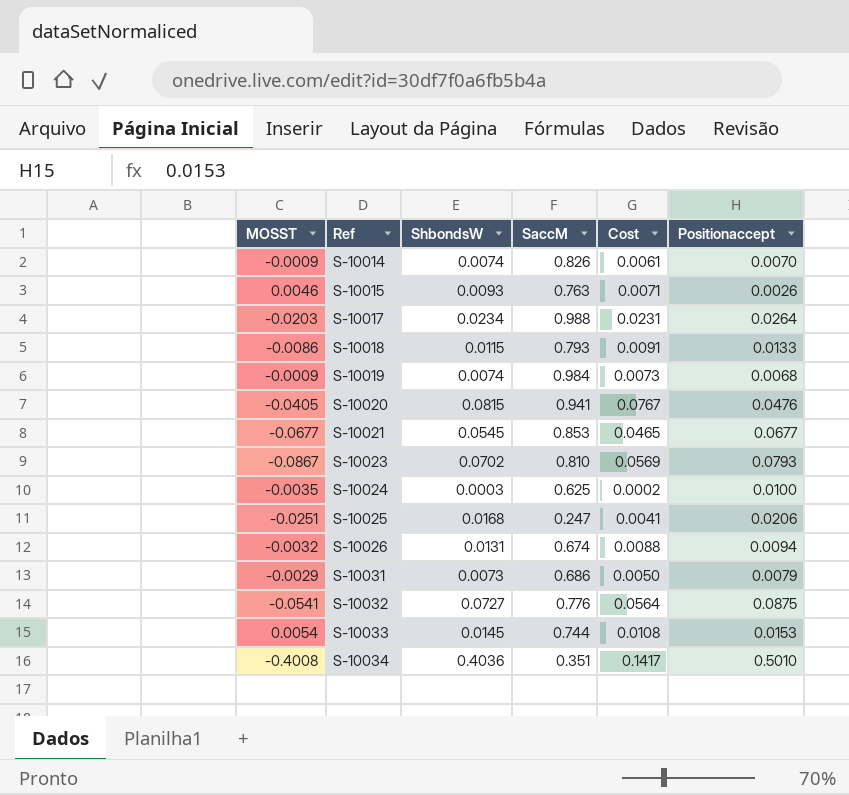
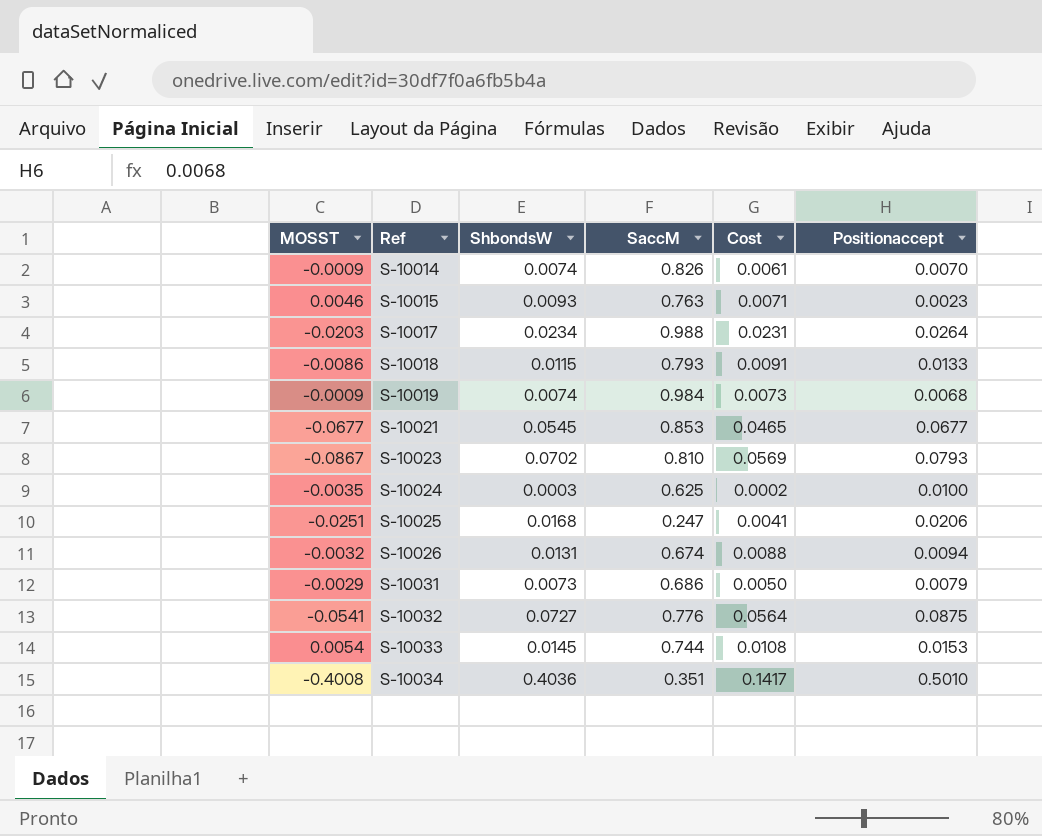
row S-10020: -0.0405 | 0.0815 | 0.941 | 0.0767 | 0.0476 -> none
S-10015 | Positionaccept: 0.0026 -> 0.0023

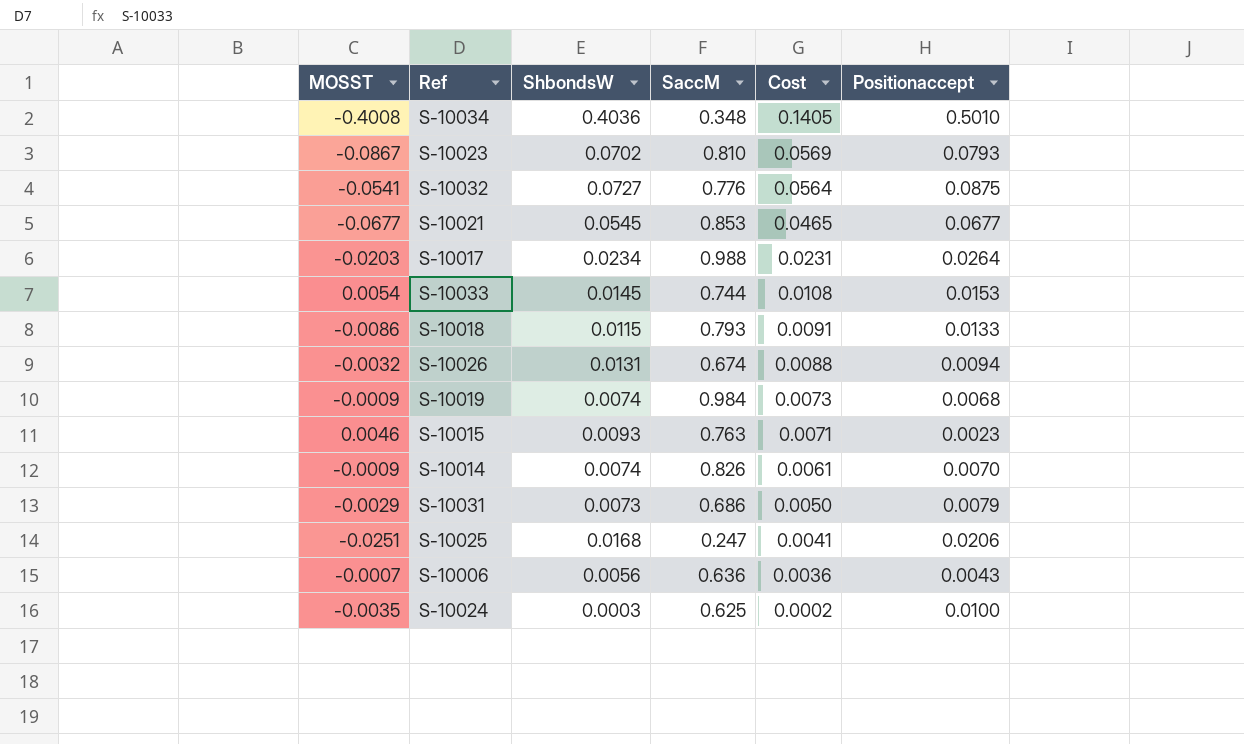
row order: Ref ascending -> Cost descending
S-10034 | SaccM: 0.351 -> 0.348
S-10034 | Cost: 0.1417 -> 0.1405
row S-10006: none -> -0.0007 | 0.0056 | 0.636 | 0.0036 | 0.0043

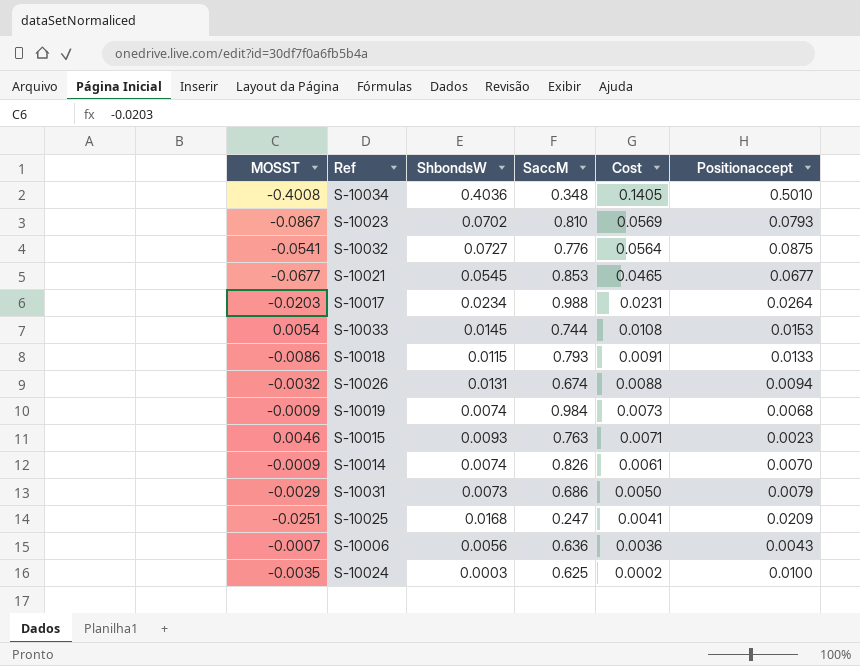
S-10025 | Positionaccept: 0.0206 -> 0.0209

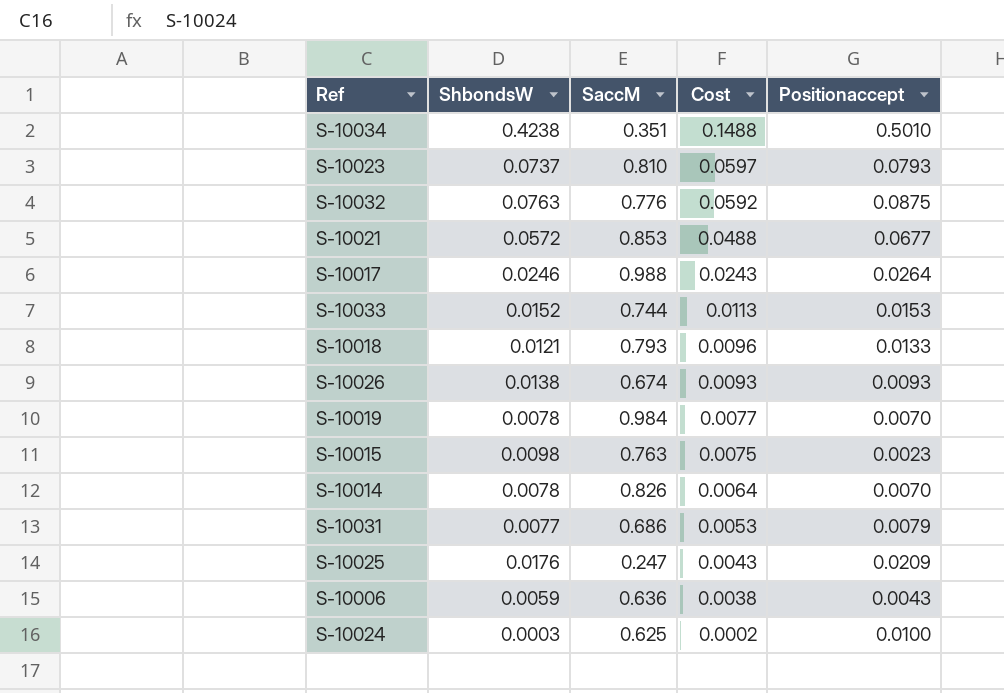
column MOSST | position: 1 -> none
S-10034 | ShbondsW: 0.4036 -> 0.4238
S-10034 | SaccM: 0.348 -> 0.351
S-10034 | Cost: 0.1405 -> 0.1488
S-10023 | ShbondsW: 0.0702 -> 0.0737
S-10023 | Cost: 0.0569 -> 0.0597
S-10032 | ShbondsW: 0.0727 -> 0.0763
S-10032 | Cost: 0.0564 -> 0.0592
S-10021 | ShbondsW: 0.0545 -> 0.0572
S-10021 | Cost: 0.0465 -> 0.0488
S-10017 | ShbondsW: 0.0234 -> 0.0246
S-10017 | Cost: 0.0231 -> 0.0243
S-10033 | ShbondsW: 0.0145 -> 0.0152
S-10033 | Cost: 0.0108 -> 0.0113
S-10018 | ShbondsW: 0.0115 -> 0.0121
S-10018 | Cost: 0.0091 -> 0.0096
S-10026 | ShbondsW: 0.0131 -> 0.0138
S-10026 | Cost: 0.0088 -> 0.0093
S-10026 | Positionaccept: 0.0094 -> 0.0093
S-10019 | ShbondsW: 0.0074 -> 0.0078
S-10019 | Cost: 0.0073 -> 0.0077
S-10019 | Positionaccept: 0.0068 -> 0.0070
S-10015 | ShbondsW: 0.0093 -> 0.0098
S-10015 | Cost: 0.0071 -> 0.0075
S-10014 | ShbondsW: 0.0074 -> 0.0078
S-10014 | Cost: 0.0061 -> 0.0064
S-10031 | ShbondsW: 0.0073 -> 0.0077
S-10031 | Cost: 0.0050 -> 0.0053
S-10025 | ShbondsW: 0.0168 -> 0.0176
S-10025 | Cost: 0.0041 -> 0.0043
S-10006 | ShbondsW: 0.0056 -> 0.0059
S-10006 | Cost: 0.0036 -> 0.0038

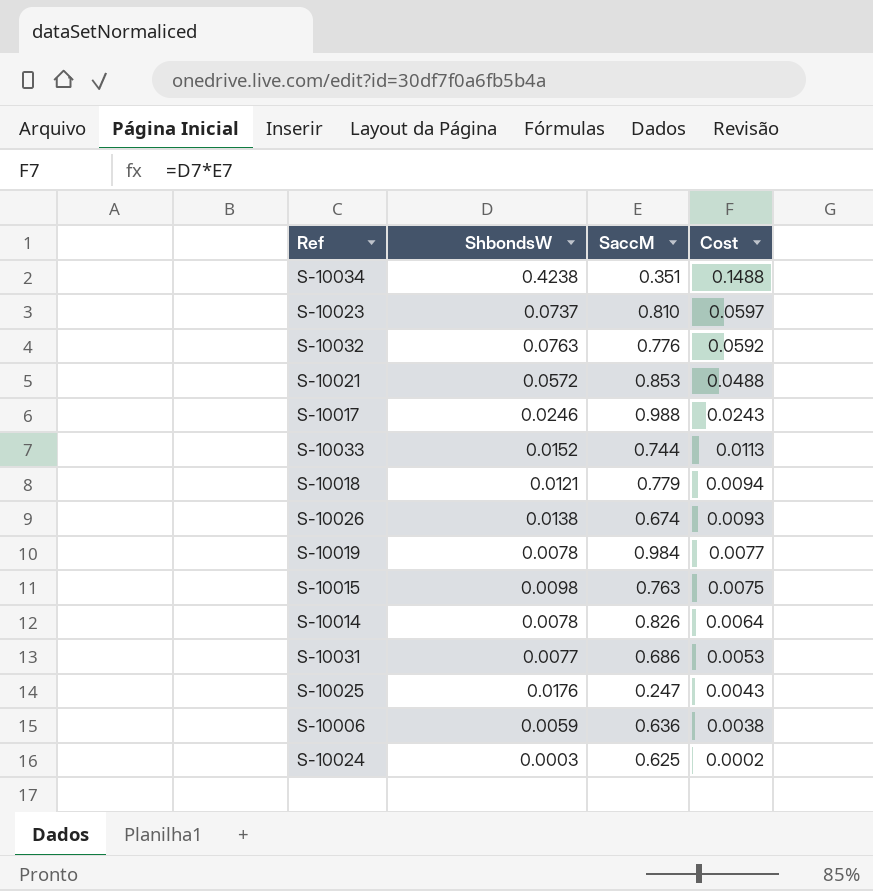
column Positionaccept | position: 5 -> none
S-10018 | SaccM: 0.793 -> 0.779
S-10018 | Cost: 0.0096 -> 0.0094

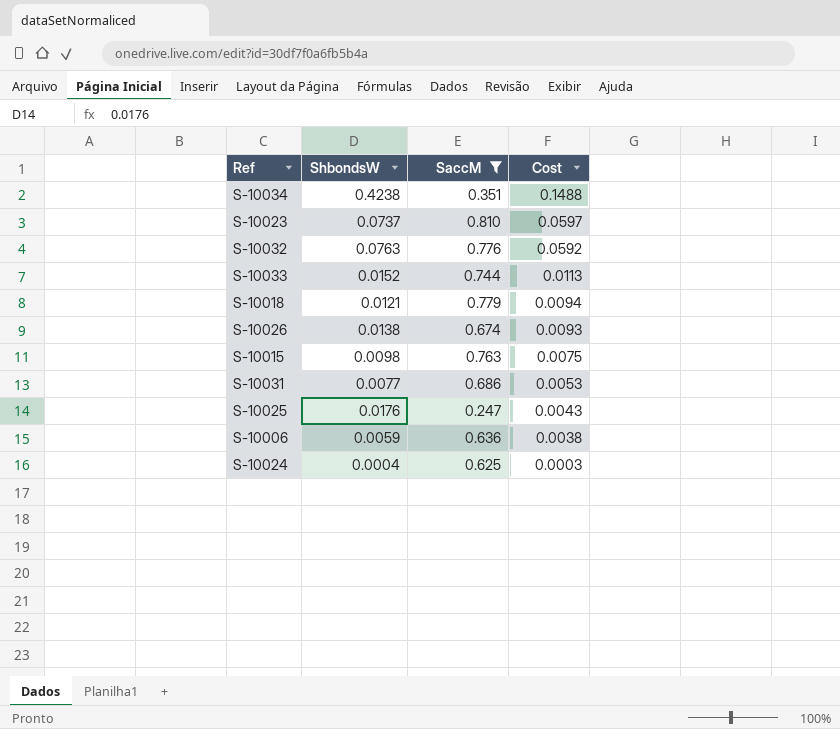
filter: none -> SaccM <= 0.810
S-10024 | ShbondsW: 0.0003 -> 0.0004
S-10024 | Cost: 0.0002 -> 0.0003

